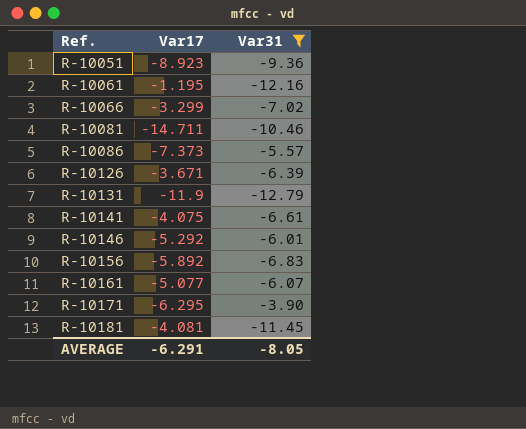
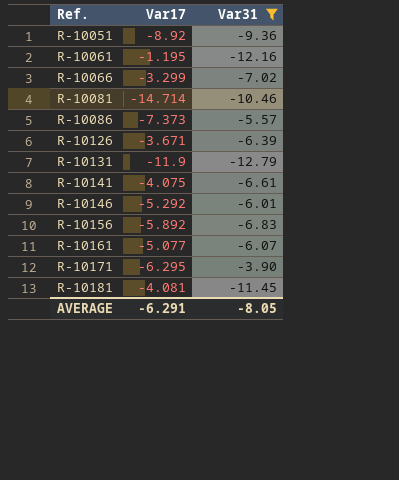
R-10051 | Var17: -8.923 -> -8.92
R-10081 | Var17: -14.711 -> -14.714

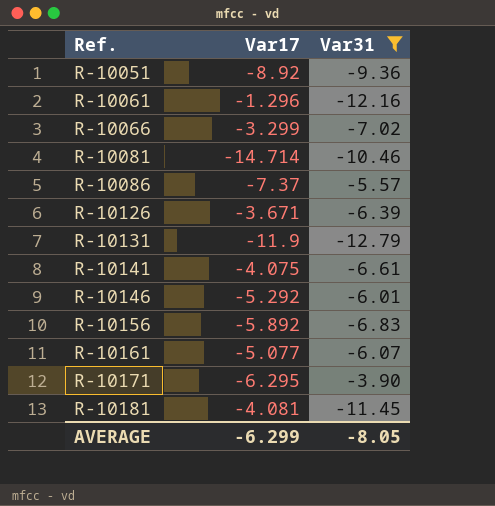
R-10061 | Var17: -1.195 -> -1.296
R-10086 | Var17: -7.373 -> -7.37
AVERAGE | Var17: -6.291 -> -6.299

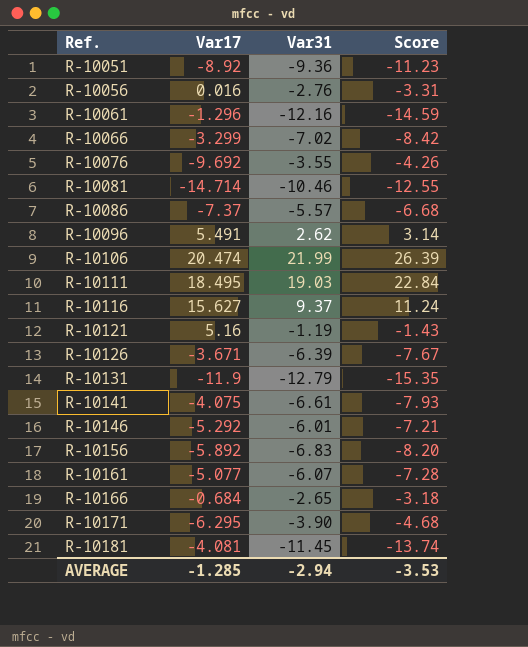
filter: Var31 <= -3.90 -> none
column Score | formula: none -> [Var31] * 1.2
AVERAGE | Var17: -6.299 -> -1.285
AVERAGE | Var31: -8.05 -> -2.94

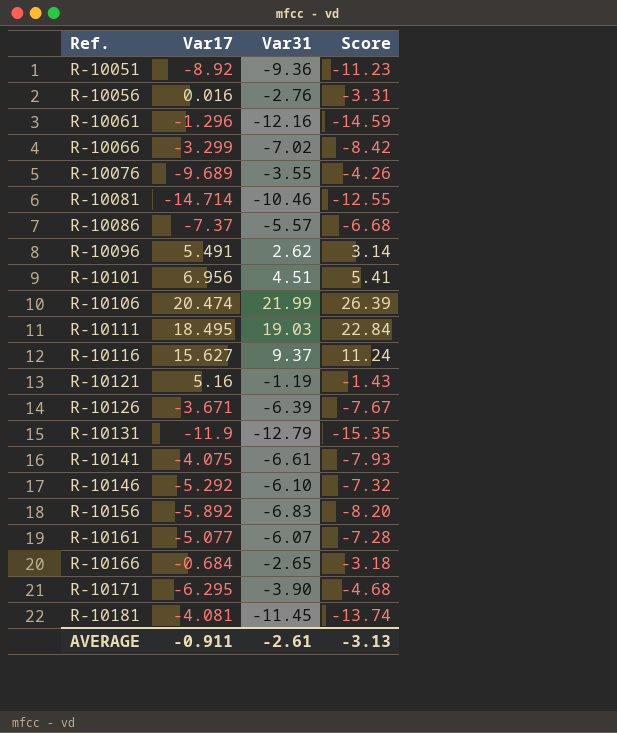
R-10076 | Var17: -9.692 -> -9.689
row R-10101: none -> 6.956 | 4.51 | 5.41
R-10146 | Var31: -6.01 -> -6.10
R-10146 | Score: -7.21 -> -7.32
AVERAGE | Var17: -1.285 -> -0.911
AVERAGE | Var31: -2.94 -> -2.61
AVERAGE | Score: -3.53 -> -3.13

